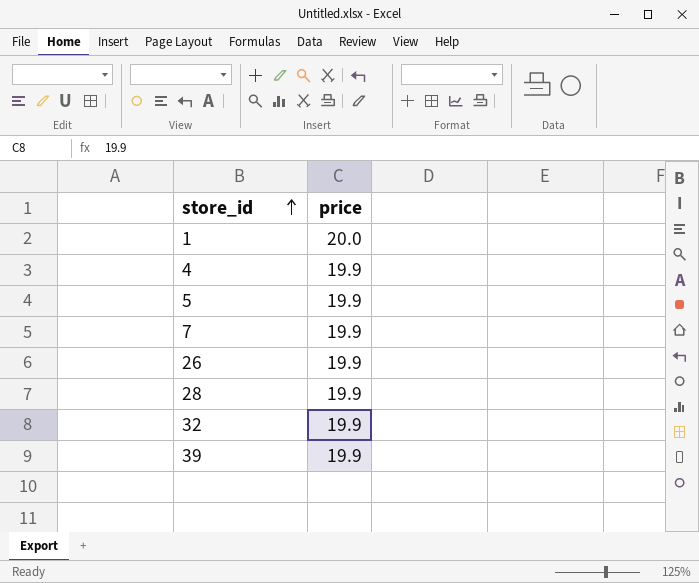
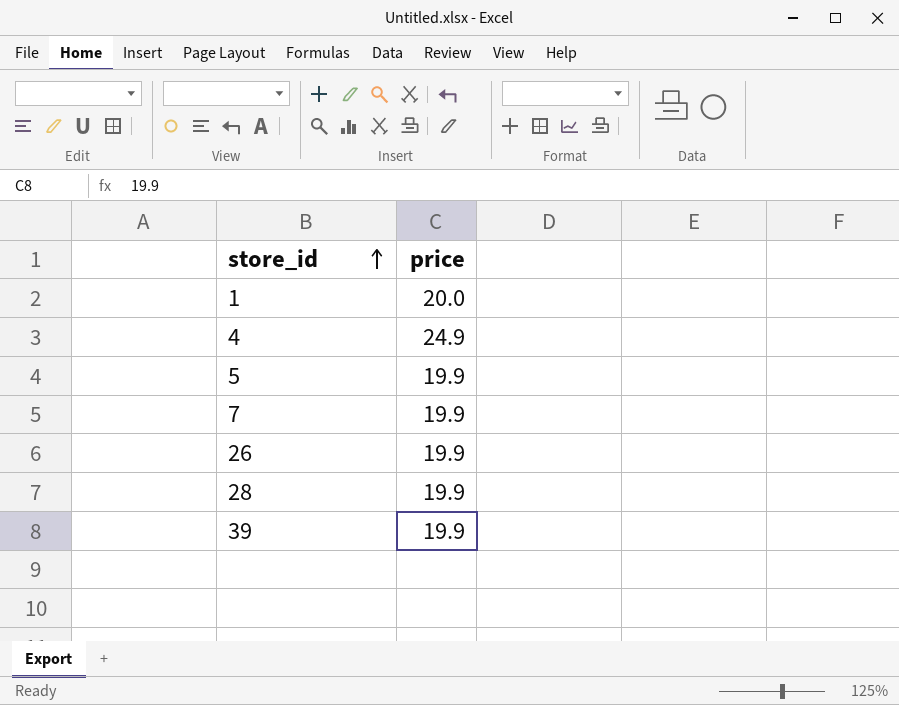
row 32: 19.9 -> none
4 | price: 19.9 -> 24.9

